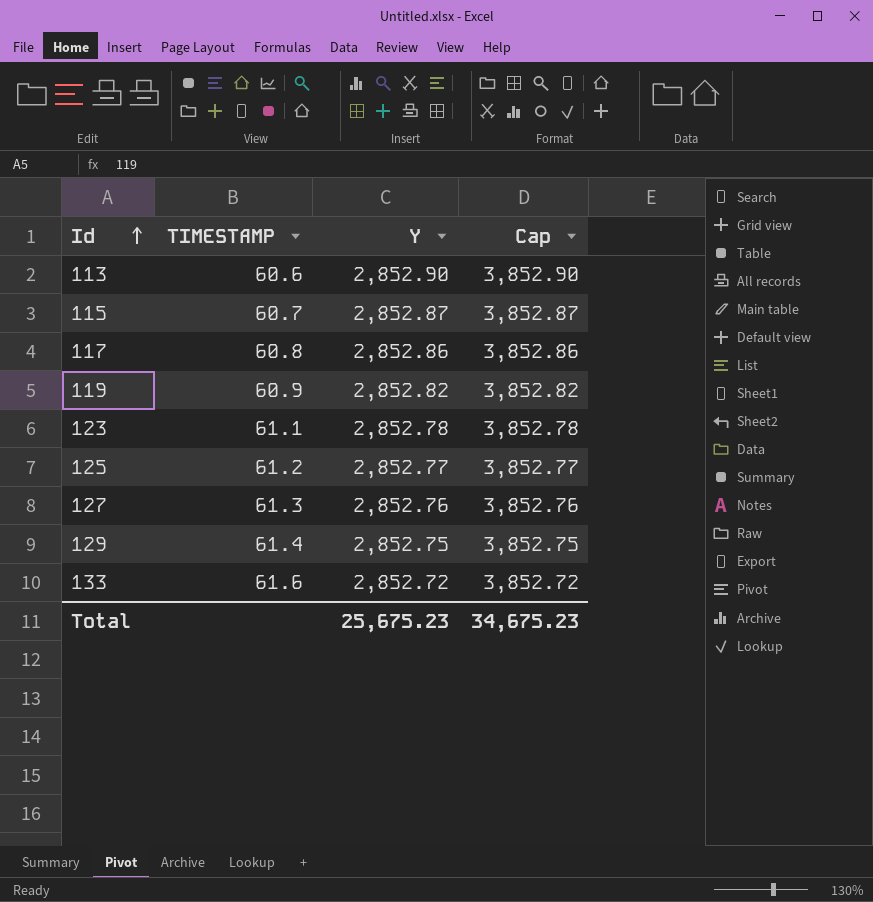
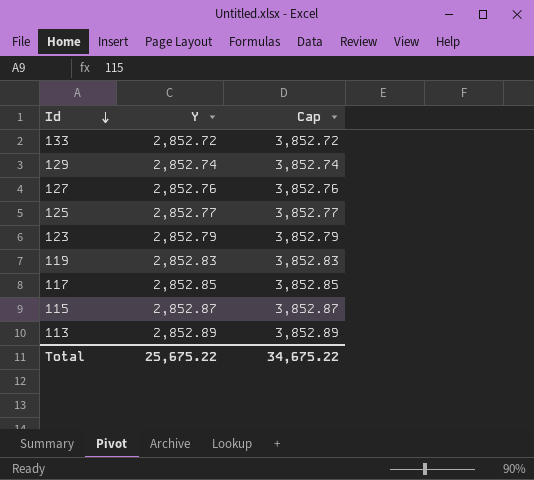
row order: Id ascending -> Id descending
column TIMESTAMP | position: 2 -> none
129 | Y: 2,852.75 -> 2,852.74
129 | Cap: 3,852.75 -> 3,852.74
123 | Y: 2,852.78 -> 2,852.79
123 | Cap: 3,852.78 -> 3,852.79
119 | Y: 2,852.82 -> 2,852.83
119 | Cap: 3,852.82 -> 3,852.83
117 | Y: 2,852.86 -> 2,852.85
117 | Cap: 3,852.86 -> 3,852.85
113 | Y: 2,852.90 -> 2,852.89
113 | Cap: 3,852.90 -> 3,852.89
Total | Y: 25,675.23 -> 25,675.22
Total | Cap: 34,675.23 -> 34,675.22

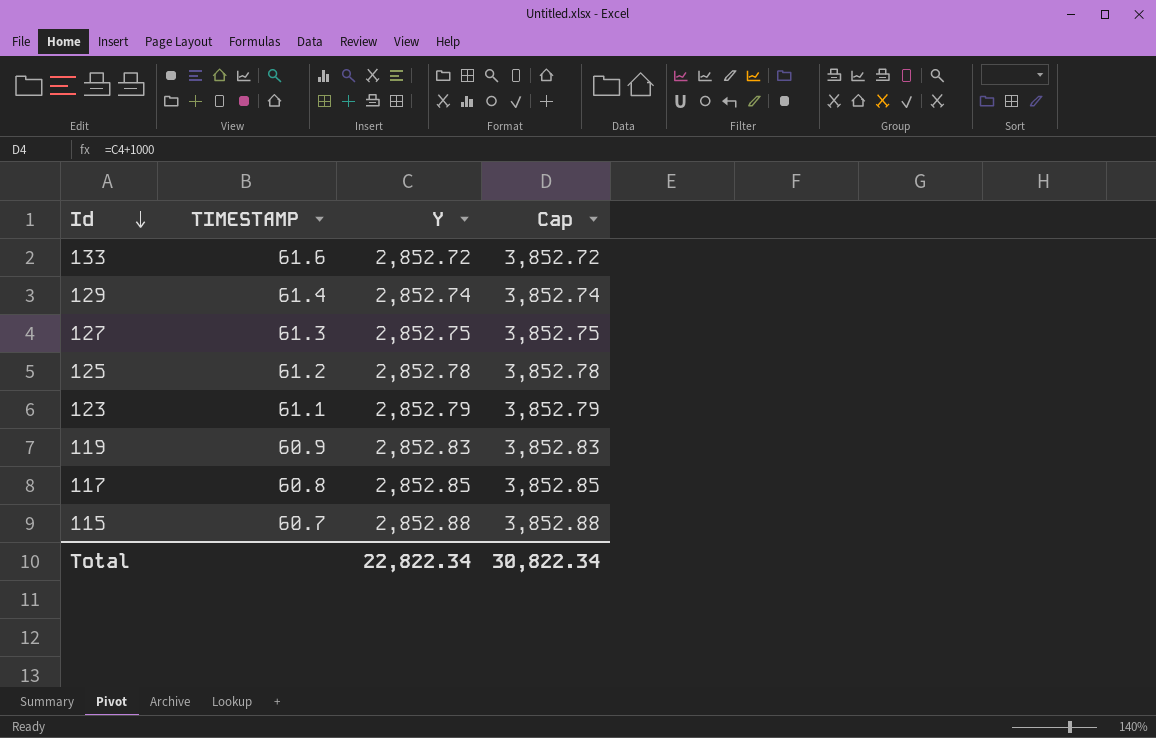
column TIMESTAMP | position: none -> 2
row 113: 2,852.89 | 3,852.89 -> none
127 | Y: 2,852.76 -> 2,852.75
127 | Cap: 3,852.76 -> 3,852.75
125 | Y: 2,852.77 -> 2,852.78
125 | Cap: 3,852.77 -> 3,852.78
115 | Y: 2,852.87 -> 2,852.88
115 | Cap: 3,852.87 -> 3,852.88
Total | Y: 25,675.22 -> 22,822.34
Total | Cap: 34,675.22 -> 30,822.34

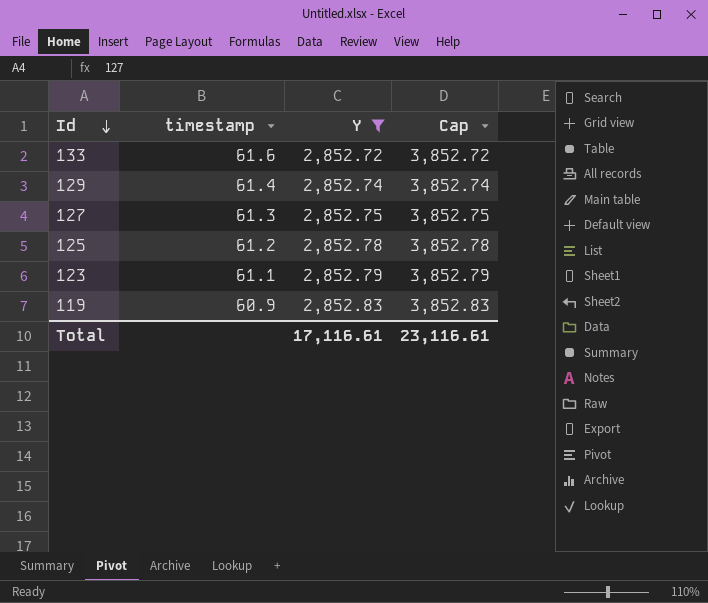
filter: none -> Y <= 2,852.83
column name: TIMESTAMP -> timestamp
Total | Y: 22,822.34 -> 17,116.61
Total | Cap: 30,822.34 -> 23,116.61

